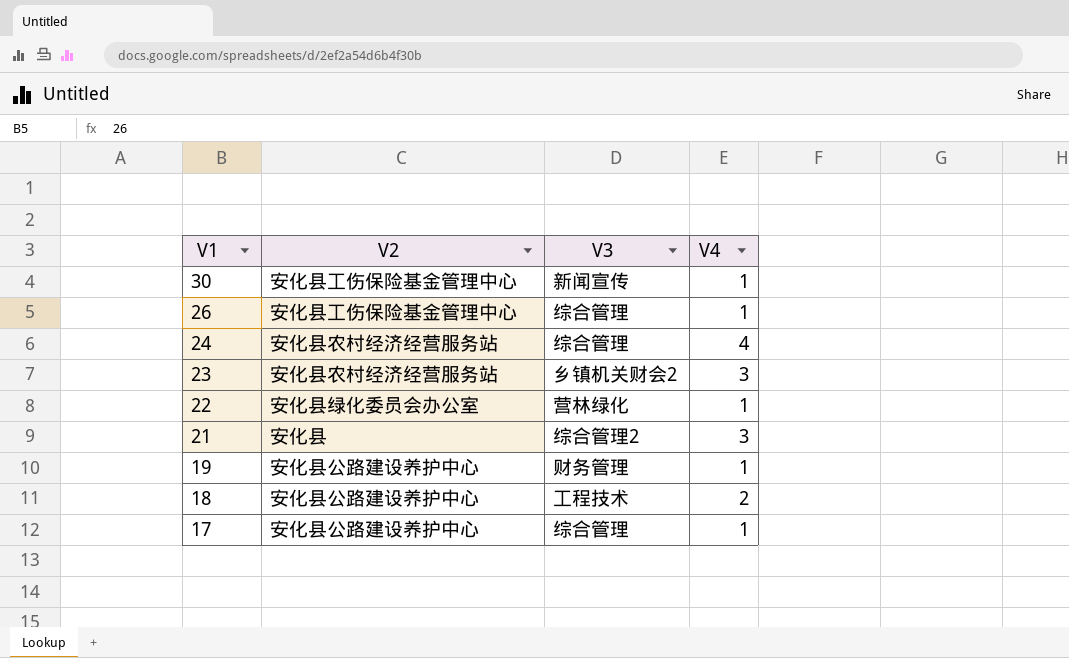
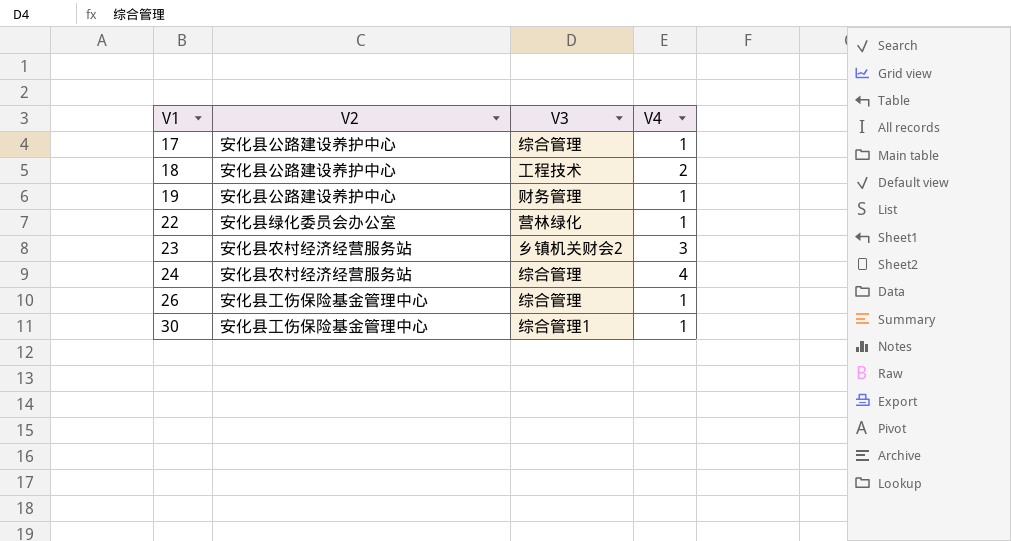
row order: V1 descending -> V1 ascending
row 21: 安化县 | 综合管理2 | 3 -> none
30 | V3: 新闻宣传 -> 综合管理1

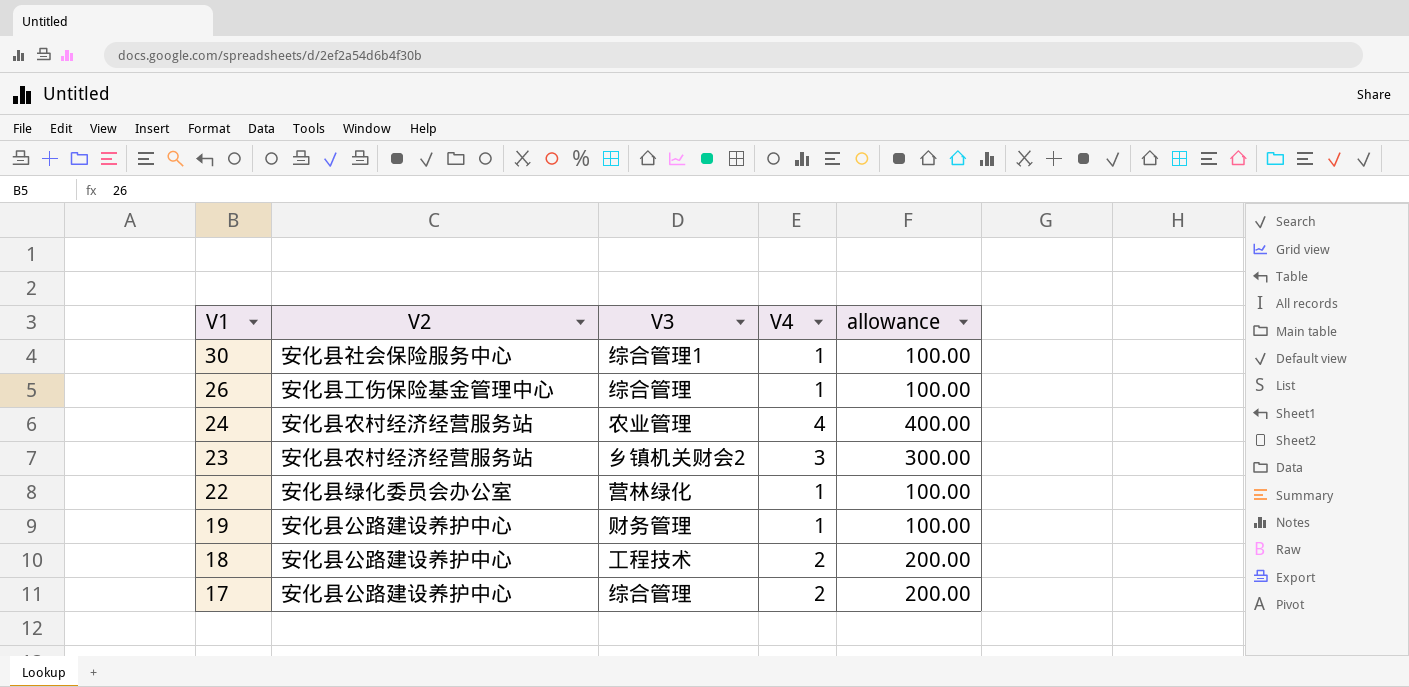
row order: V1 ascending -> V1 descending
column allowance | formula: none -> [V4] * 100
30 | V2: 安化县工伤保险基金管理中心 -> 安化县社会保险服务中心
24 | V3: 综合管理 -> 农业管理
17 | V4: 1 -> 2

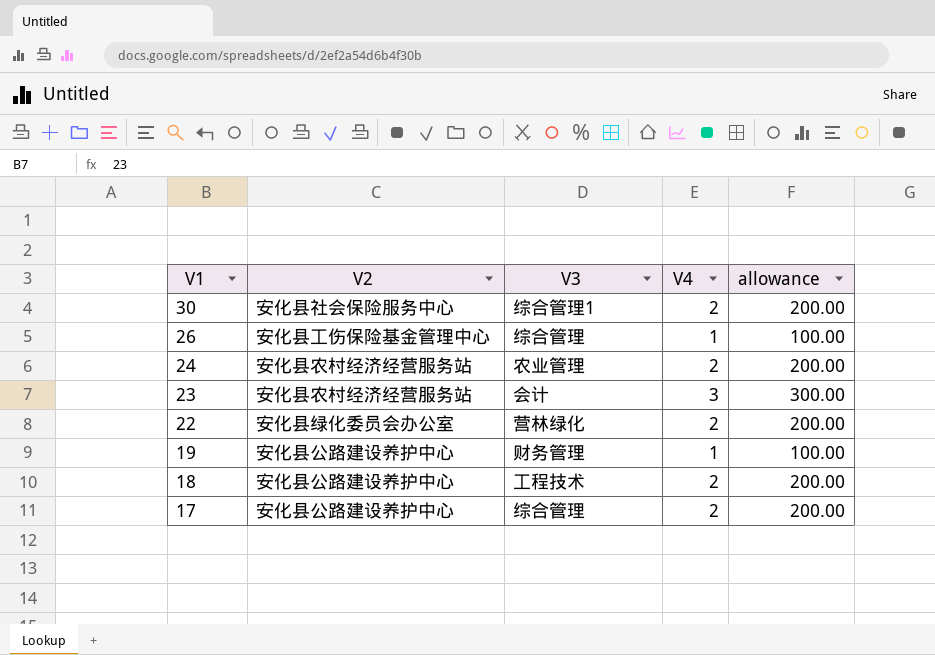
30 | V4: 1 -> 2
30 | allowance: 100.00 -> 200.00
24 | V4: 4 -> 2
24 | allowance: 400.00 -> 200.00
23 | V3: 乡镇机关财会2 -> 会计
22 | V4: 1 -> 2
22 | allowance: 100.00 -> 200.00

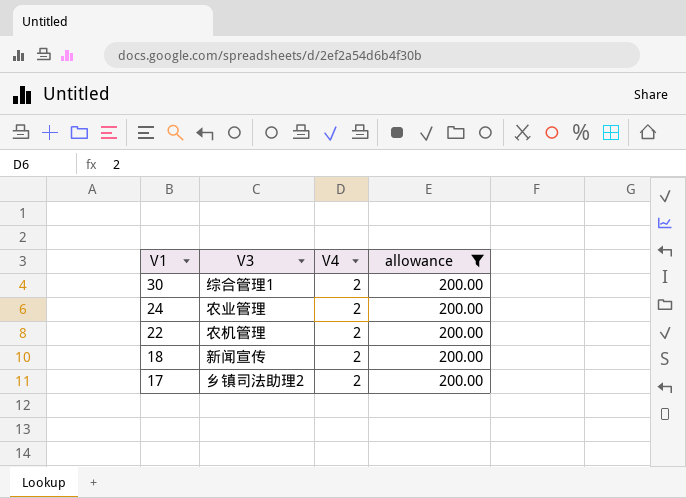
filter: none -> allowance = 200.00
column V2 | position: 2 -> none
22 | V3: 营林绿化 -> 农机管理
18 | V3: 工程技术 -> 新闻宣传
17 | V3: 综合管理 -> 乡镇司法助理2

